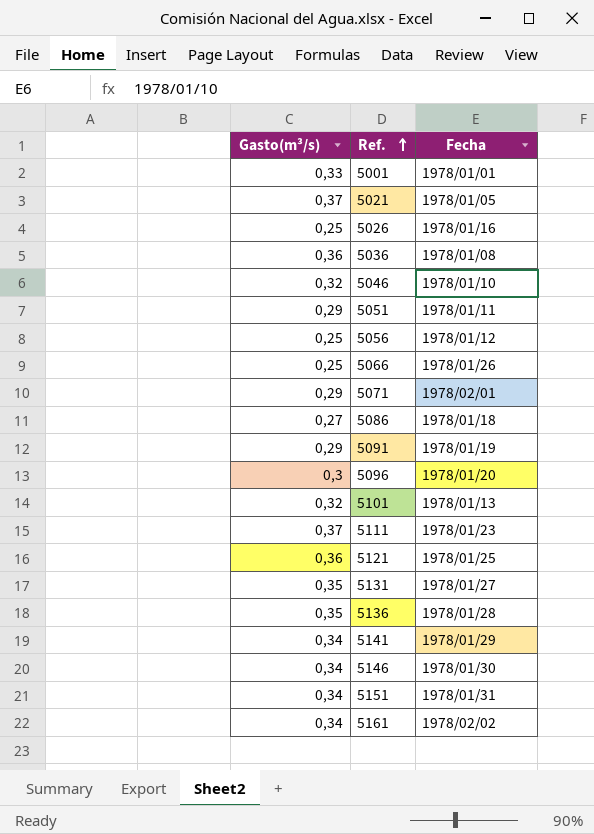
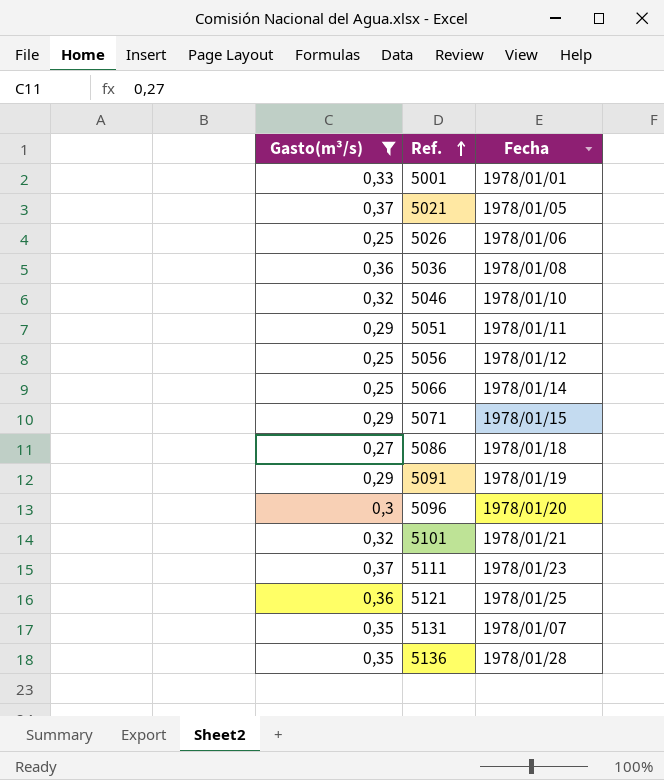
filter: none -> Gasto(m³/s) != 0,34
5026 | Fecha: 1978/01/16 -> 1978/01/06
5066 | Fecha: 1978/01/26 -> 1978/01/14
5071 | Fecha: 1978/02/01 -> 1978/01/15
5101 | Fecha: 1978/01/13 -> 1978/01/21
5131 | Fecha: 1978/01/27 -> 1978/01/07

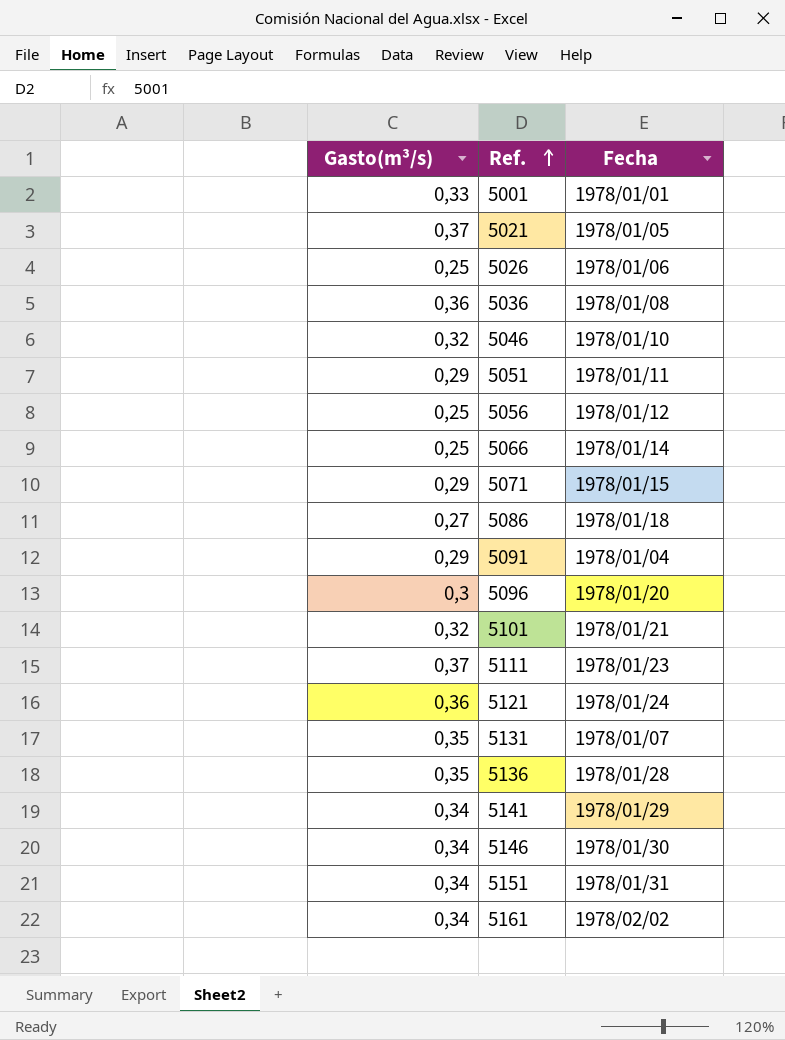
filter: Gasto(m³/s) != 0,34 -> none
5091 | Fecha: 1978/01/19 -> 1978/01/04
5121 | Fecha: 1978/01/25 -> 1978/01/24

